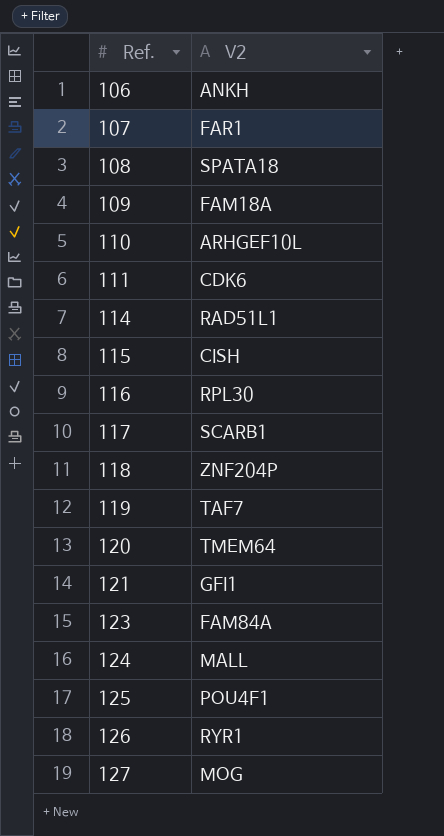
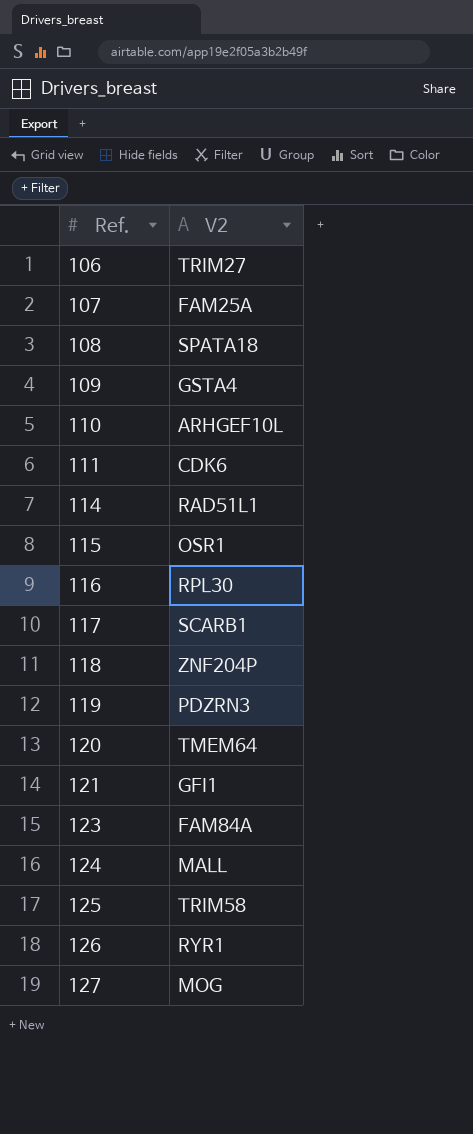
106 | V2: ANKH -> TRIM27
107 | V2: FAR1 -> FAM25A
109 | V2: FAM18A -> GSTA4
115 | V2: CISH -> OSR1
119 | V2: TAF7 -> PDZRN3
125 | V2: POU4F1 -> TRIM58

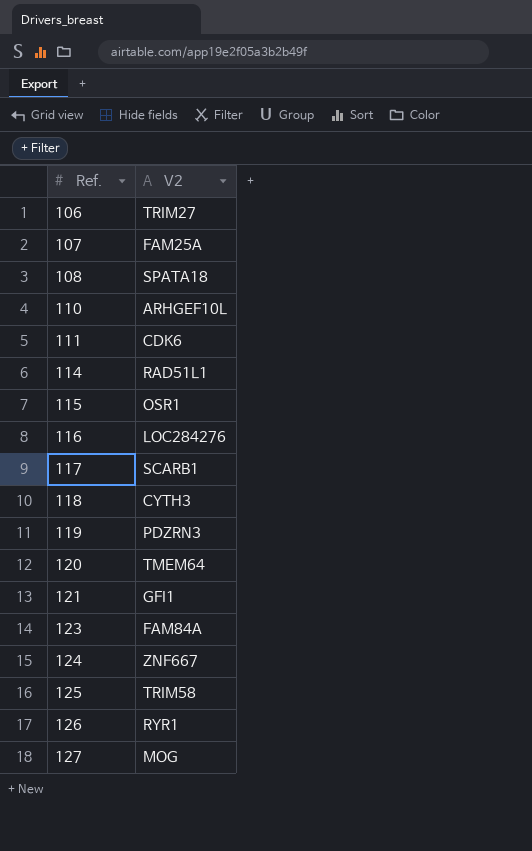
row 109: GSTA4 -> none
116 | V2: RPL30 -> LOC284276
118 | V2: ZNF204P -> CYTH3
124 | V2: MALL -> ZNF667

